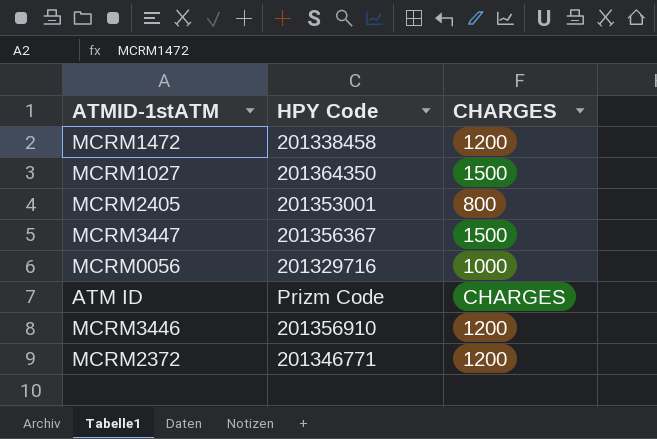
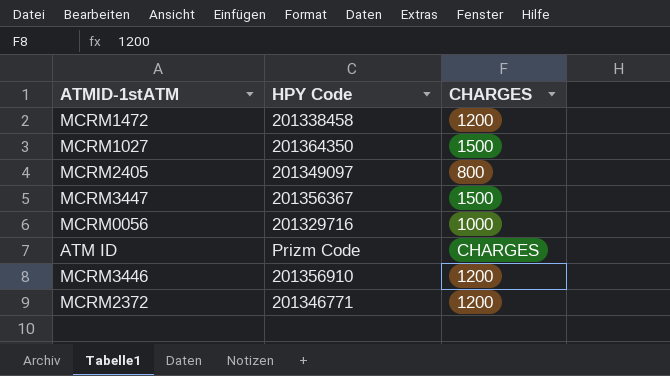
MCRM2405 | HPY Code: 201353001 -> 201349097

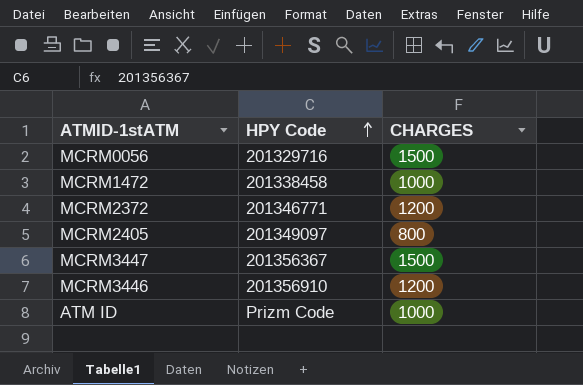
row order: none -> HPY Code ascending
row MCRM1027: 201364350 | 1500 -> none
MCRM0056 | CHARGES: 1000 -> 1500
MCRM1472 | CHARGES: 1200 -> 1000
ATM ID | CHARGES: CHARGES -> 1000

